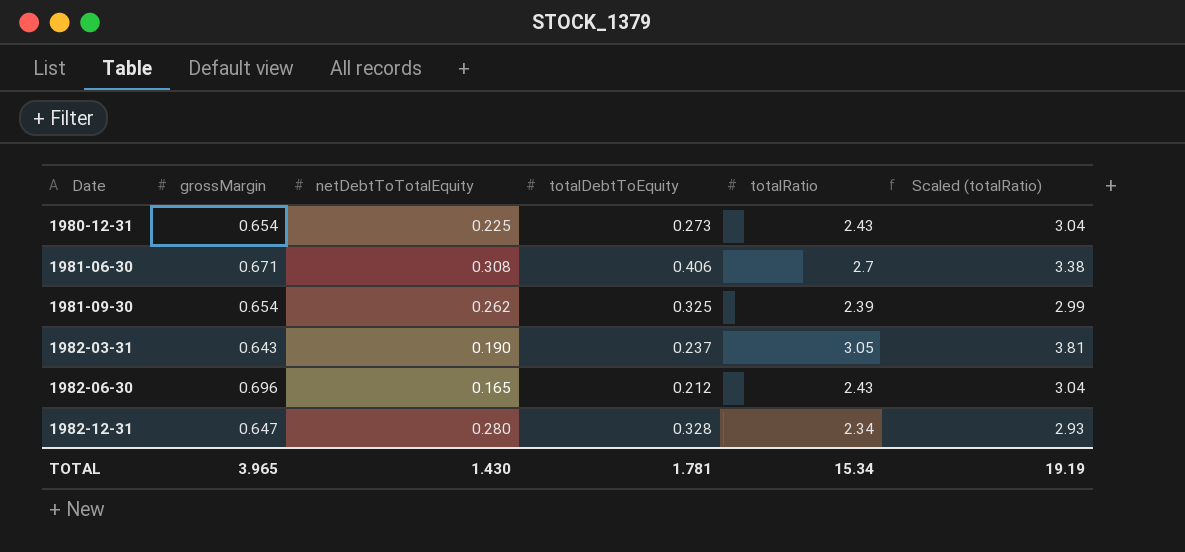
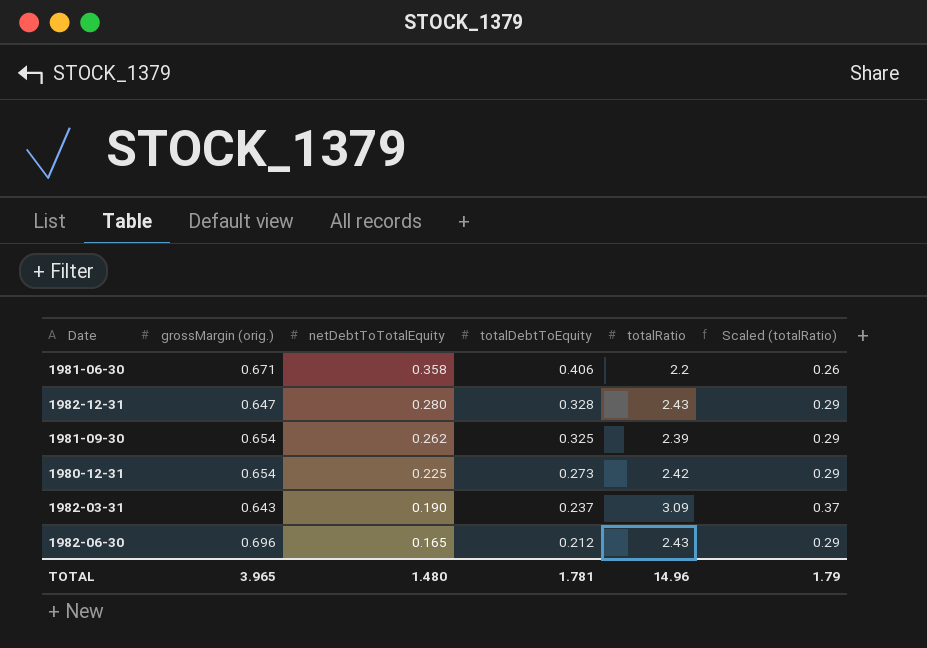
row order: Date ascending -> netDebtToTotalEquity descending
column name: grossMargin -> grossMargin (orig.)
column Scaled (totalRatio) | formula: [totalRatio] * 1.25 -> [totalRatio] * 0.12
1981-06-30 | netDebtToTotalEquity: 0.308 -> 0.358
1981-06-30 | totalRatio: 2.7 -> 2.2
1982-12-31 | totalRatio: 2.34 -> 2.43
1980-12-31 | totalRatio: 2.43 -> 2.42
1982-03-31 | totalRatio: 3.05 -> 3.09
TOTAL | netDebtToTotalEquity: 1.430 -> 1.480
TOTAL | totalRatio: 15.34 -> 14.96
TOTAL | Scaled (totalRatio): 19.19 -> 1.79

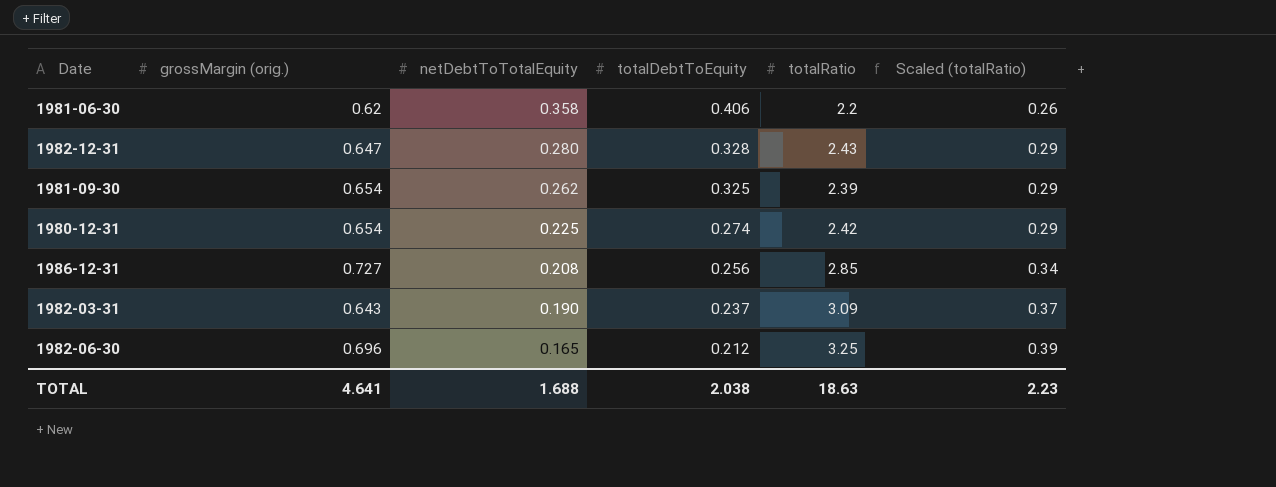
1981-06-30 | grossMargin (orig.): 0.671 -> 0.62
1980-12-31 | totalDebtToEquity: 0.273 -> 0.274
row 1986-12-31: none -> 0.727 | 0.208 | 0.256 | 2.85 | 0.34
1982-06-30 | totalRatio: 2.43 -> 3.25
1982-06-30 | Scaled (totalRatio): 0.29 -> 0.39
TOTAL | grossMargin (orig.): 3.965 -> 4.641
TOTAL | netDebtToTotalEquity: 1.480 -> 1.688
TOTAL | totalDebtToEquity: 1.781 -> 2.038
TOTAL | totalRatio: 14.96 -> 18.63
TOTAL | Scaled (totalRatio): 1.79 -> 2.23

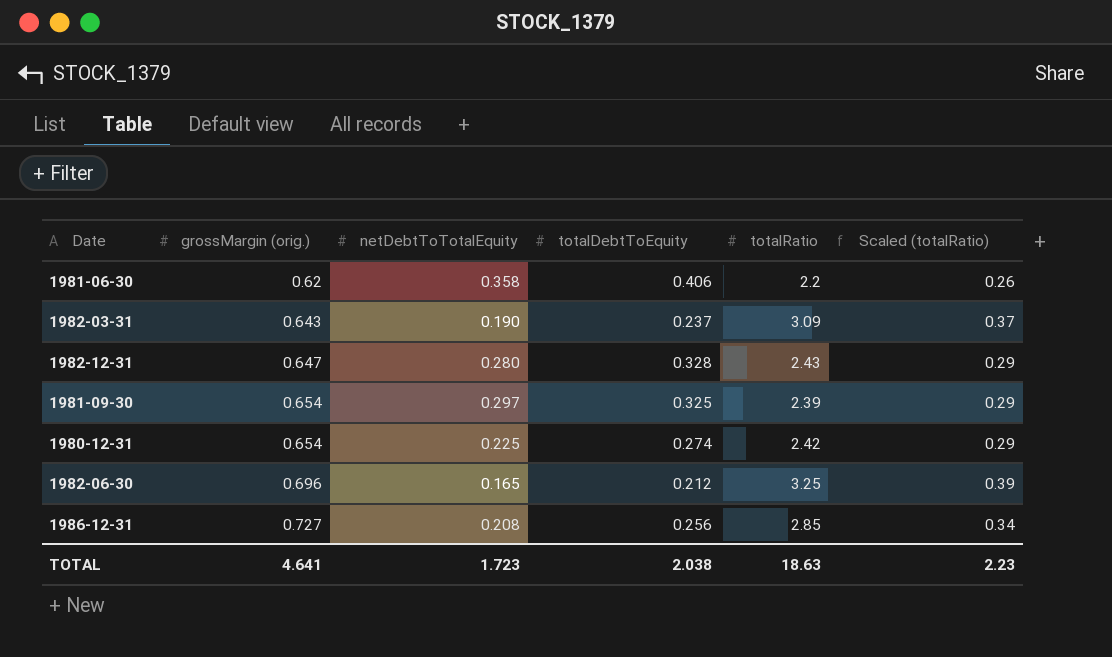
row order: netDebtToTotalEquity descending -> grossMargin (orig.) ascending
1981-09-30 | netDebtToTotalEquity: 0.262 -> 0.297
TOTAL | netDebtToTotalEquity: 1.688 -> 1.723

